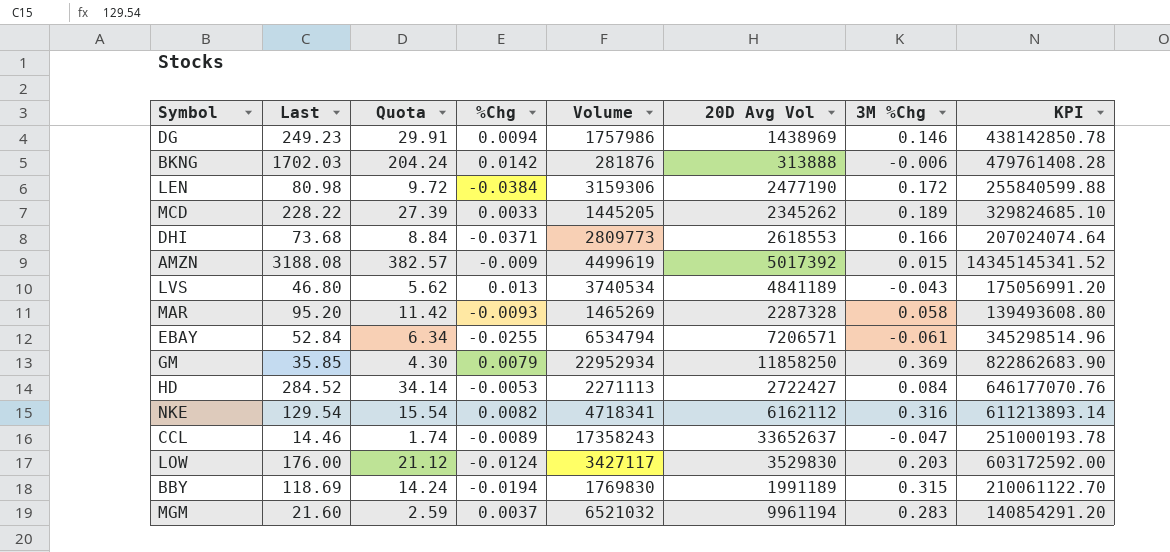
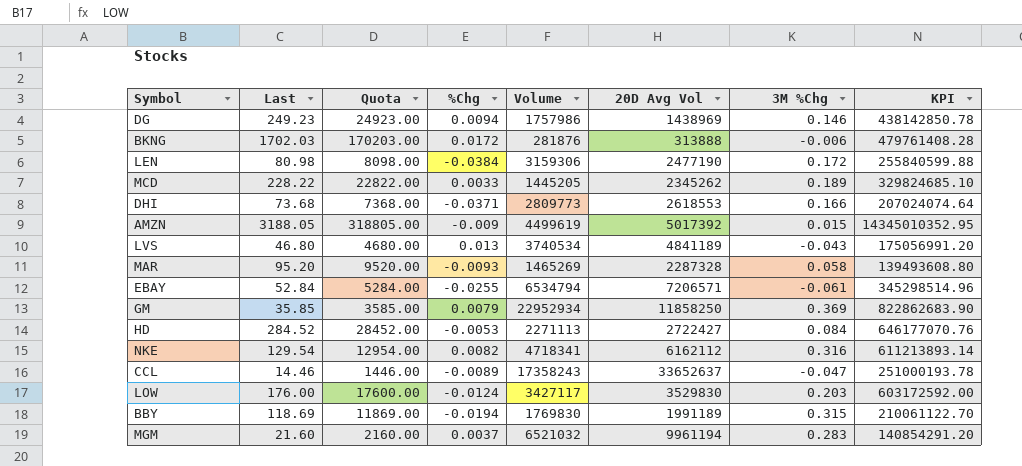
column Quota | formula: [Last] * 0.12 -> [Last] * 100
BKNG | %Chg: 0.0142 -> 0.0172
AMZN | Last: 3188.08 -> 3188.05
AMZN | KPI: 14345145341.52 -> 14345010352.95

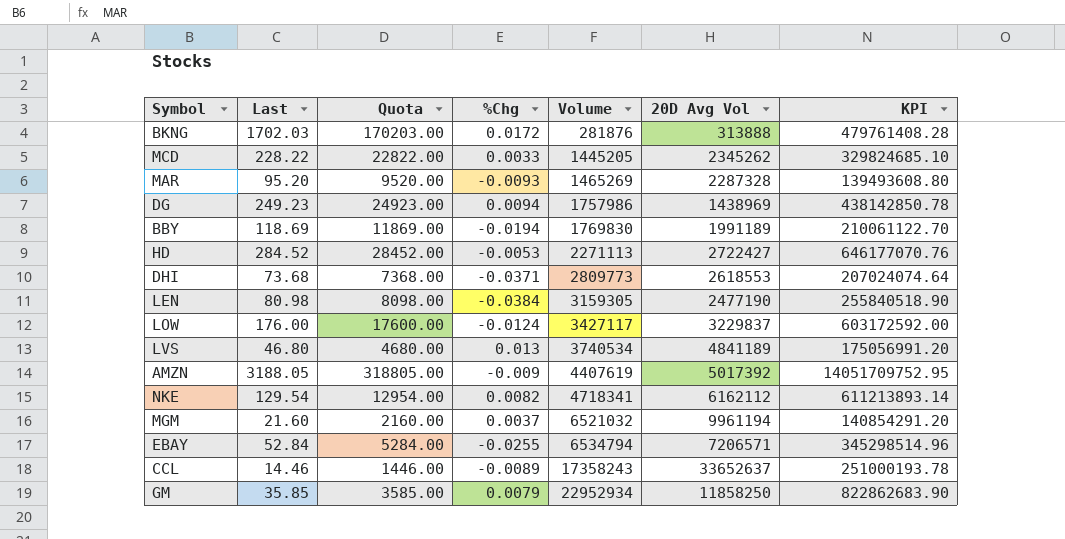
row order: none -> Volume ascending
column 3M %Chg | position: 7 -> none
LEN | Volume: 3159306 -> 3159305
LEN | KPI: 255840599.88 -> 255840518.90
LOW | 20D Avg Vol: 3529830 -> 3229837
AMZN | Volume: 4499619 -> 4407619
AMZN | KPI: 14345010352.95 -> 14051709752.95

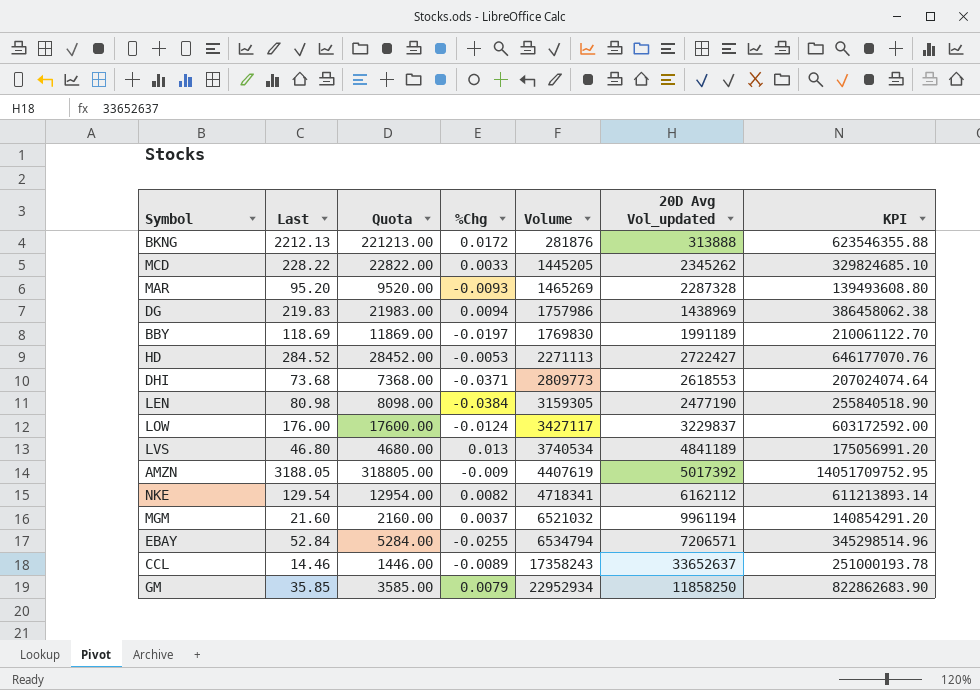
column name: 20D Avg Vol -> 20D Avg Vol_updated
BKNG | Last: 1702.03 -> 2212.13
BKNG | Quota: 170203.00 -> 221213.00
BKNG | KPI: 479761408.28 -> 623546355.88
DG | Last: 249.23 -> 219.83
DG | Quota: 24923.00 -> 21983.00
DG | KPI: 438142850.78 -> 386458062.38
BBY | %Chg: -0.0194 -> -0.0197

